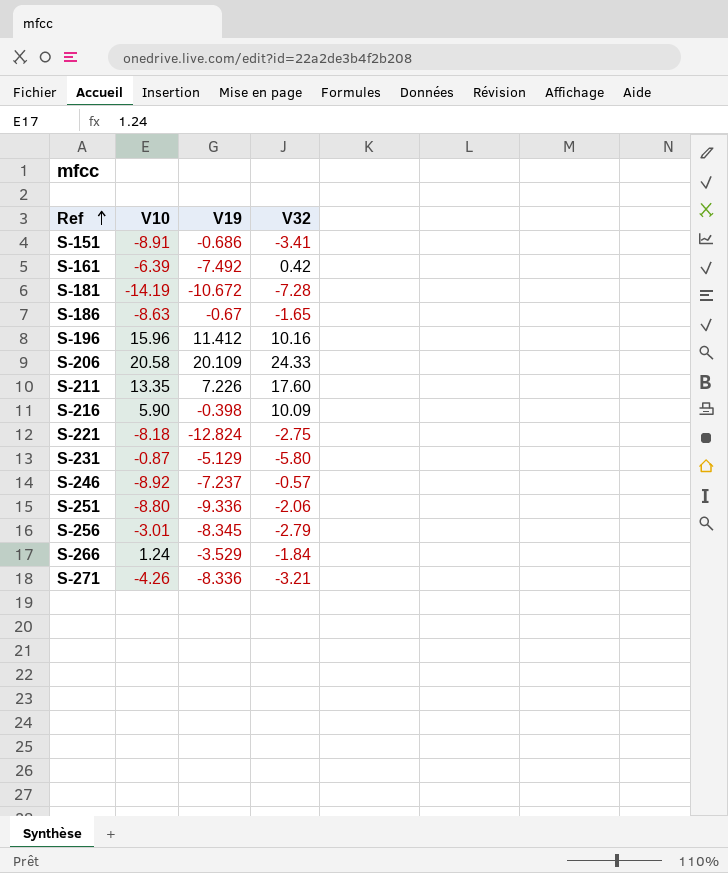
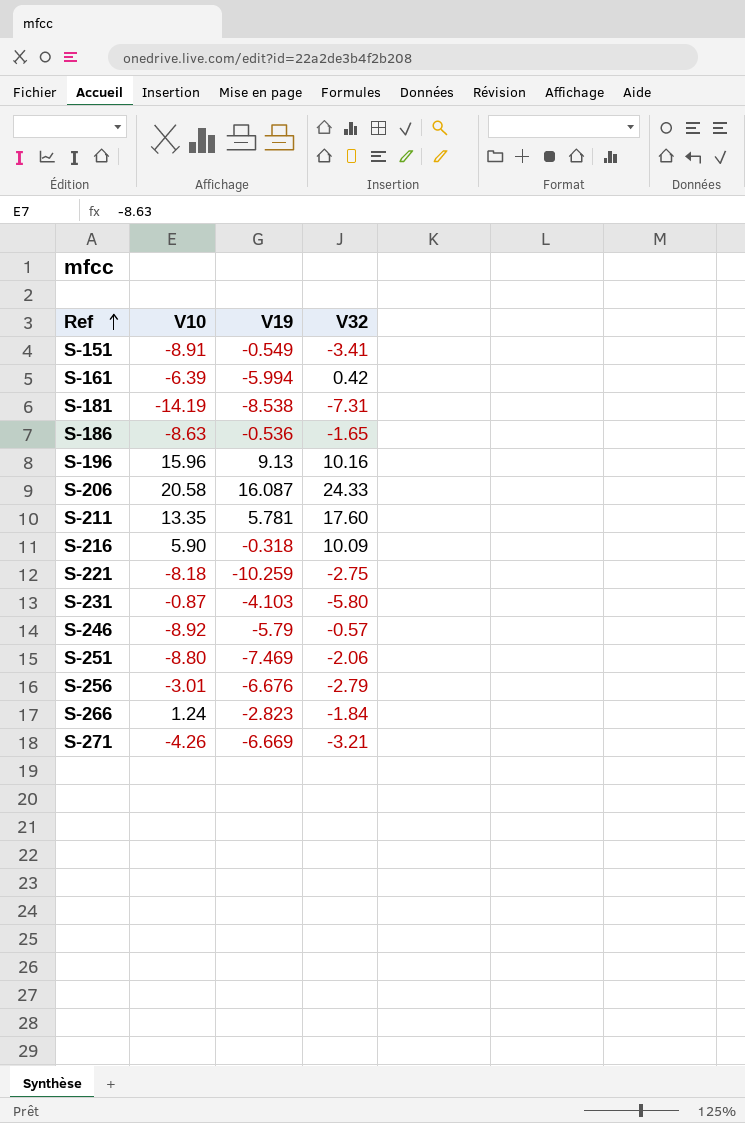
S-151 | V19: -0.686 -> -0.549
S-161 | V19: -7.492 -> -5.994
S-181 | V19: -10.672 -> -8.538
S-181 | V32: -7.28 -> -7.31
S-186 | V19: -0.67 -> -0.536
S-196 | V19: 11.412 -> 9.13
S-206 | V19: 20.109 -> 16.087
S-211 | V19: 7.226 -> 5.781
S-216 | V19: -0.398 -> -0.318
S-221 | V19: -12.824 -> -10.259
S-231 | V19: -5.129 -> -4.103
S-246 | V19: -7.237 -> -5.79
S-251 | V19: -9.336 -> -7.469
S-256 | V19: -8.345 -> -6.676
S-266 | V19: -3.529 -> -2.823
S-271 | V19: -8.336 -> -6.669

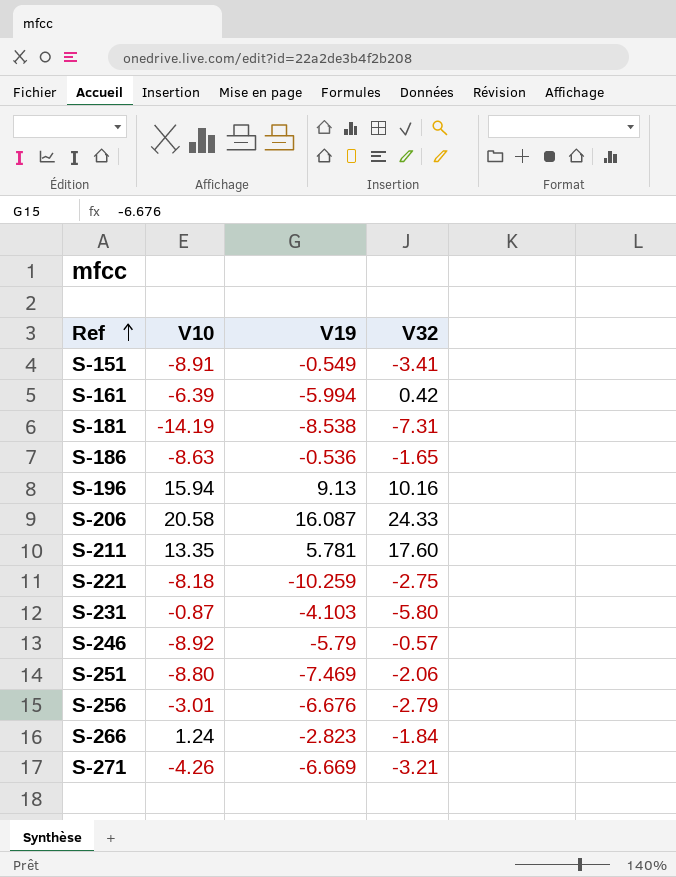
row S-216: 5.90 | -0.318 | 10.09 -> none
S-196 | V10: 15.96 -> 15.94

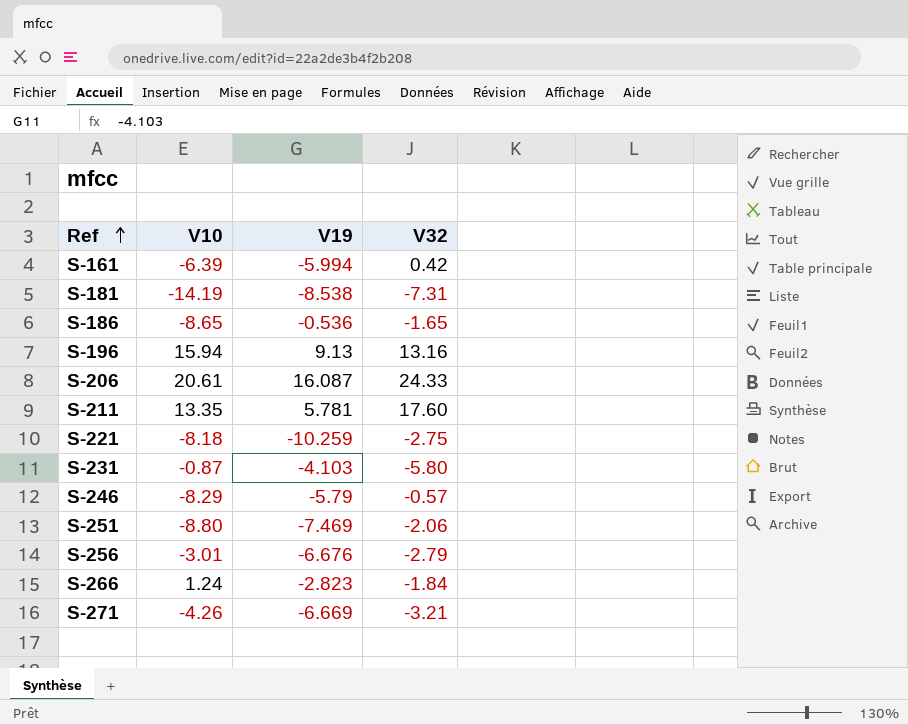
row S-151: -8.91 | -0.549 | -3.41 -> none
S-186 | V10: -8.63 -> -8.65
S-196 | V32: 10.16 -> 13.16
S-206 | V10: 20.58 -> 20.61
S-246 | V10: -8.92 -> -8.29

